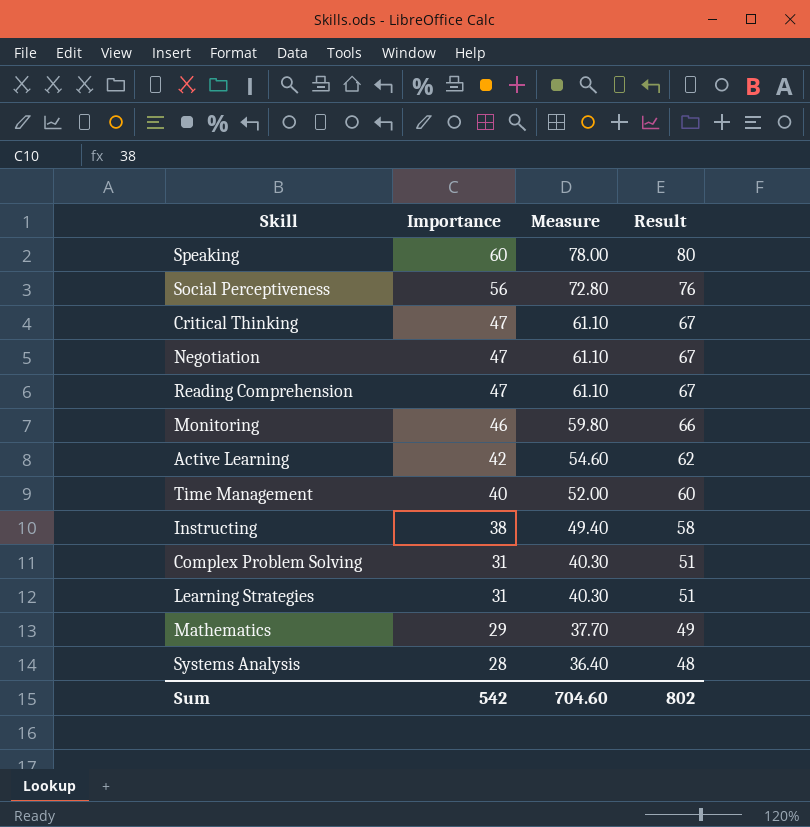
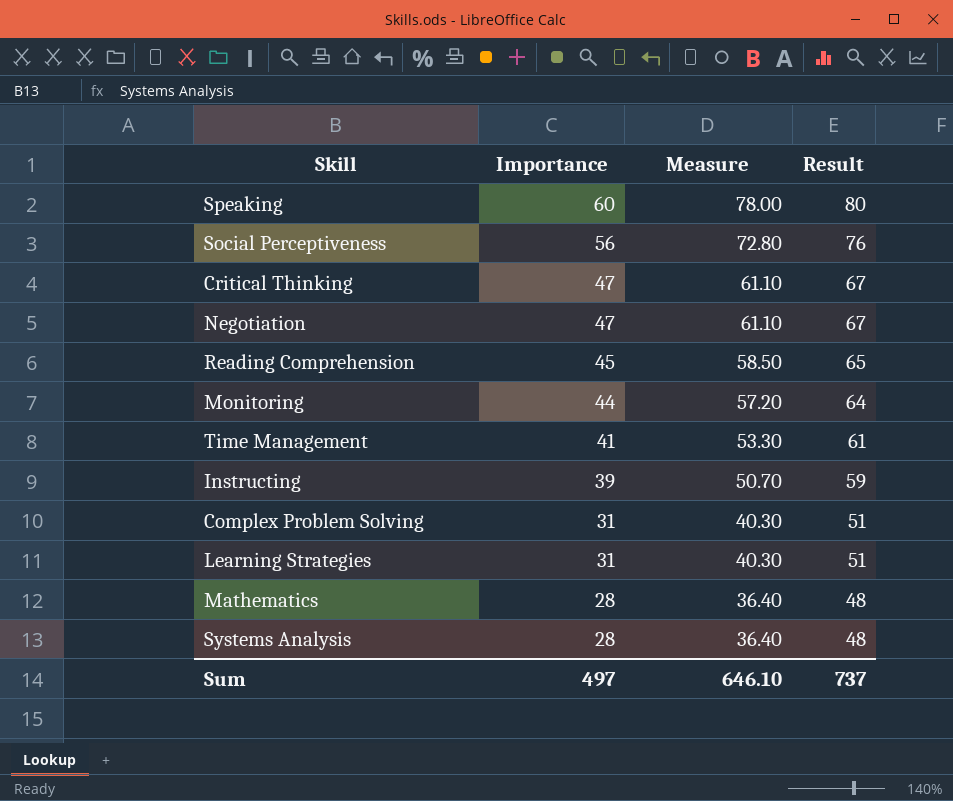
row Active Learning: 42 | 54.60 | 62 -> none
Reading Comprehension | Importance: 47 -> 45
Reading Comprehension | Measure: 61.10 -> 58.50
Reading Comprehension | Result: 67 -> 65
Monitoring | Importance: 46 -> 44
Monitoring | Measure: 59.80 -> 57.20
Monitoring | Result: 66 -> 64
Time Management | Importance: 40 -> 41
Time Management | Measure: 52.00 -> 53.30
Time Management | Result: 60 -> 61
Instructing | Importance: 38 -> 39
Instructing | Measure: 49.40 -> 50.70
Instructing | Result: 58 -> 59
Mathematics | Importance: 29 -> 28
Mathematics | Measure: 37.70 -> 36.40
Mathematics | Result: 49 -> 48
Sum | Importance: 542 -> 497
Sum | Measure: 704.60 -> 646.10
Sum | Result: 802 -> 737

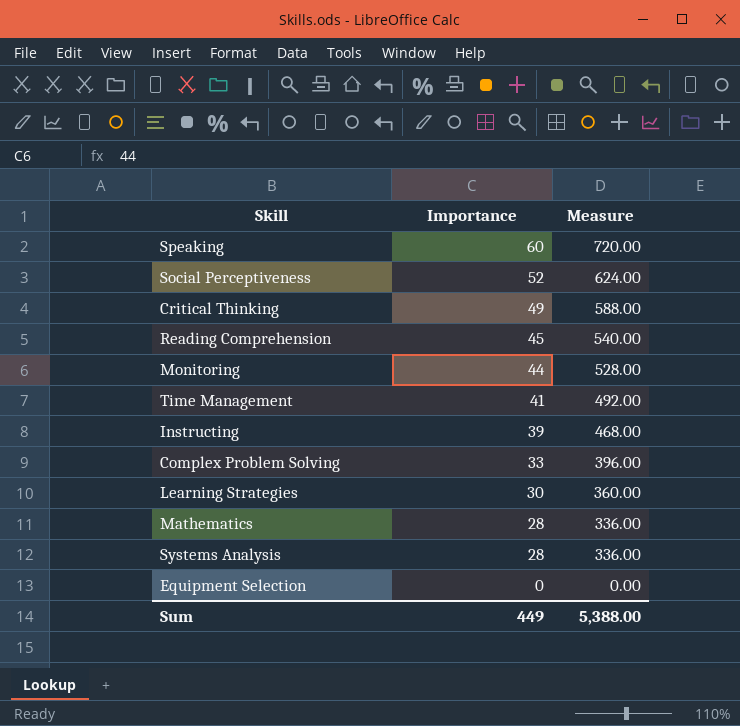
column Result | formula: [Importance] + 20 -> none
column Measure | formula: [Importance] * 1.3 -> [Importance] * 12
row Negotiation: 47 | 61.10 | 67 -> none
Social Perceptiveness | Importance: 56 -> 52
Critical Thinking | Importance: 47 -> 49
Complex Problem Solving | Importance: 31 -> 33
Learning Strategies | Importance: 31 -> 30
row Equipment Selection: none -> 0 | 0.00
Sum | Importance: 497 -> 449
Sum | Measure: 646.10 -> 5,388.00

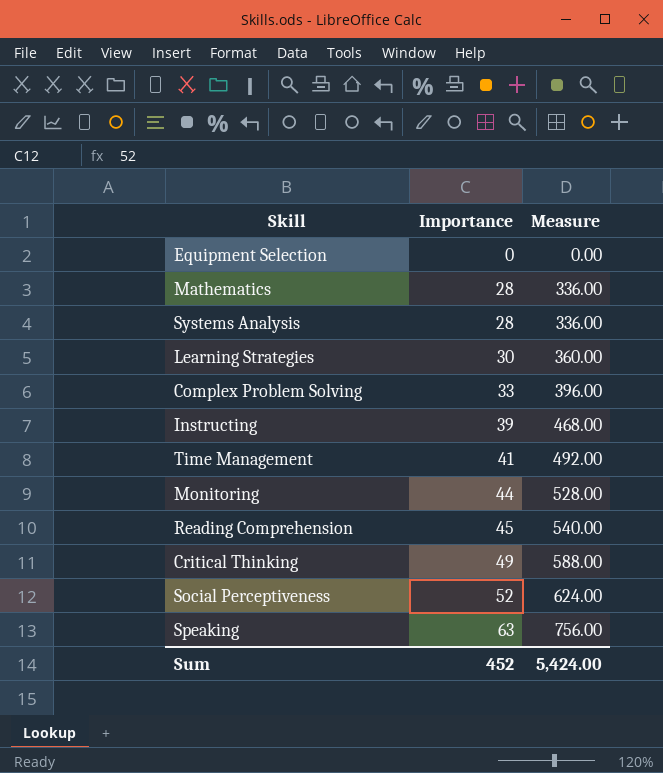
row order: Importance descending -> Importance ascending
Speaking | Importance: 60 -> 63
Speaking | Measure: 720.00 -> 756.00
Sum | Importance: 449 -> 452
Sum | Measure: 5,388.00 -> 5,424.00

